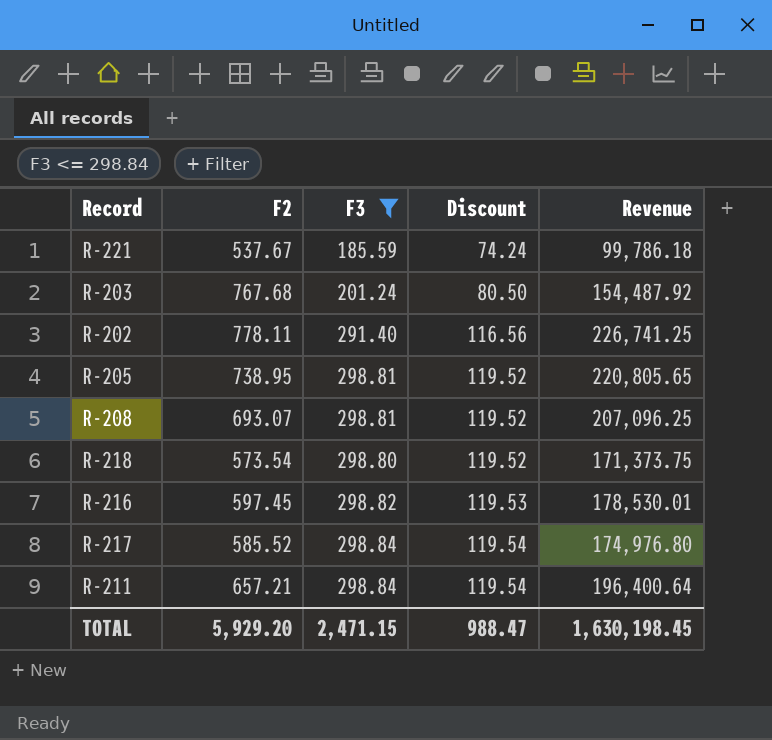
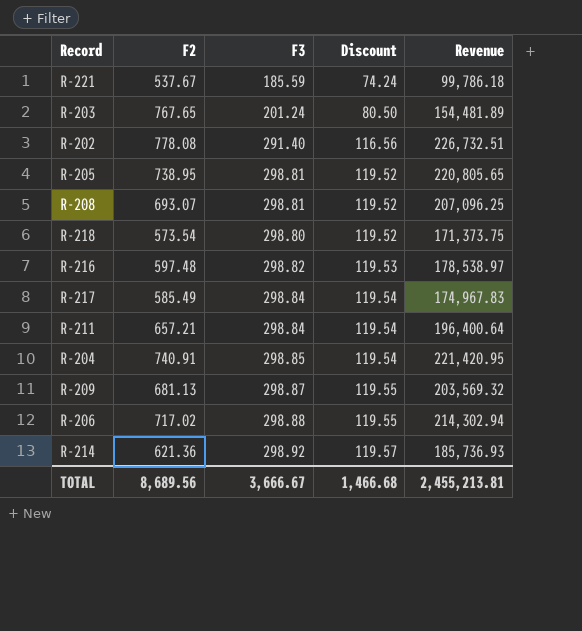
filter: F3 <= 298.84 -> none
R-203 | F2: 767.68 -> 767.65
R-203 | Revenue: 154,487.92 -> 154,481.89
R-202 | F2: 778.11 -> 778.08
R-202 | Revenue: 226,741.25 -> 226,732.51
R-216 | F2: 597.45 -> 597.48
R-216 | Revenue: 178,530.01 -> 178,538.97
R-217 | F2: 585.52 -> 585.49
R-217 | Revenue: 174,976.80 -> 174,967.83
TOTAL | F2: 5,929.20 -> 8,689.56
TOTAL | F3: 2,471.15 -> 3,666.67
TOTAL | Discount: 988.47 -> 1,466.68
TOTAL | Revenue: 1,630,198.45 -> 2,455,213.81

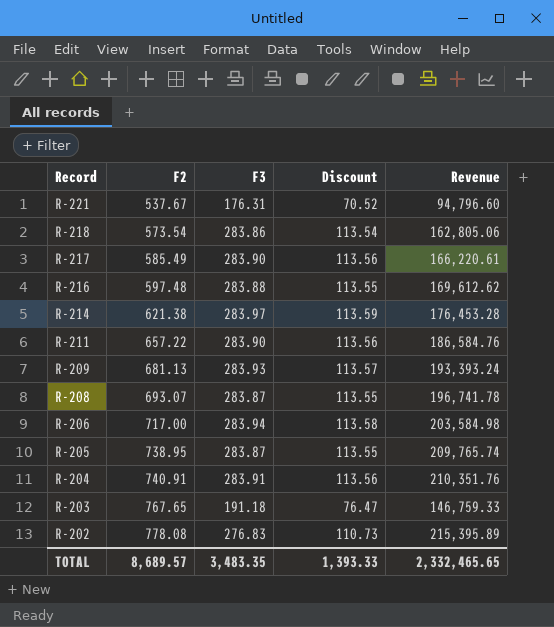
row order: Discount ascending -> Record descending
R-221 | F3: 185.59 -> 176.31
R-221 | Discount: 74.24 -> 70.52
R-221 | Revenue: 99,786.18 -> 94,796.60
R-218 | F3: 298.80 -> 283.86
R-218 | Discount: 119.52 -> 113.54
R-218 | Revenue: 171,373.75 -> 162,805.06
R-217 | F3: 298.84 -> 283.90
R-217 | Discount: 119.54 -> 113.56
R-217 | Revenue: 174,967.83 -> 166,220.61
R-216 | F3: 298.82 -> 283.88
R-216 | Discount: 119.53 -> 113.55
R-216 | Revenue: 178,538.97 -> 169,612.62
R-214 | F2: 621.36 -> 621.38
R-214 | F3: 298.92 -> 283.97
R-214 | Discount: 119.57 -> 113.59
R-214 | Revenue: 185,736.93 -> 176,453.28
R-211 | F2: 657.21 -> 657.22
R-211 | F3: 298.84 -> 283.90
R-211 | Discount: 119.54 -> 113.56
R-211 | Revenue: 196,400.64 -> 186,584.76
R-209 | F3: 298.87 -> 283.93
R-209 | Discount: 119.55 -> 113.57
R-209 | Revenue: 203,569.32 -> 193,393.24
R-208 | F3: 298.81 -> 283.87
R-208 | Discount: 119.52 -> 113.55
R-208 | Revenue: 207,096.25 -> 196,741.78
R-206 | F2: 717.02 -> 717.00
R-206 | F3: 298.88 -> 283.94
R-206 | Discount: 119.55 -> 113.58
R-206 | Revenue: 214,302.94 -> 203,584.98
R-205 | F3: 298.81 -> 283.87
R-205 | Discount: 119.52 -> 113.55
R-205 | Revenue: 220,805.65 -> 209,765.74
R-204 | F3: 298.85 -> 283.91
R-204 | Discount: 119.54 -> 113.56
R-204 | Revenue: 221,420.95 -> 210,351.76
R-203 | F3: 201.24 -> 191.18
R-203 | Discount: 80.50 -> 76.47
R-203 | Revenue: 154,481.89 -> 146,759.33
R-202 | F3: 291.40 -> 276.83
R-202 | Discount: 116.56 -> 110.73
R-202 | Revenue: 226,732.51 -> 215,395.89
TOTAL | F2: 8,689.56 -> 8,689.57
TOTAL | F3: 3,666.67 -> 3,483.35
TOTAL | Discount: 1,466.68 -> 1,393.33
TOTAL | Revenue: 2,455,213.81 -> 2,332,465.65

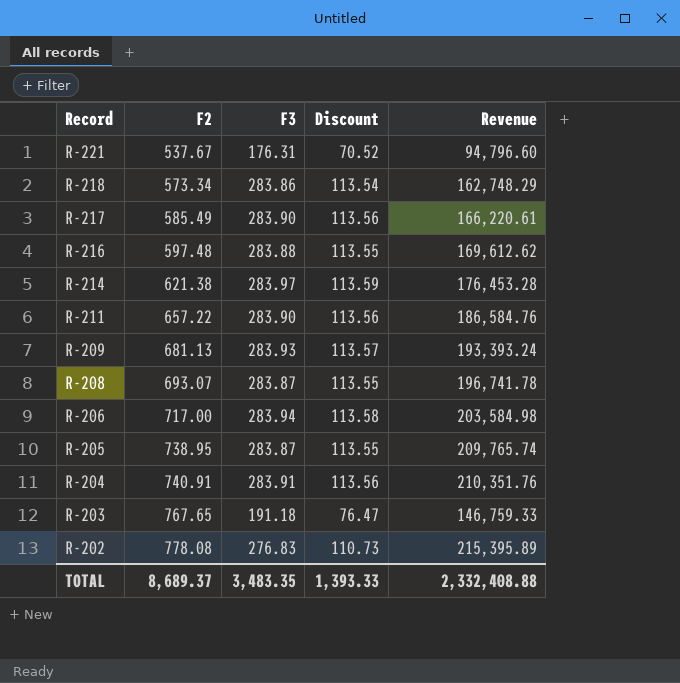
R-218 | F2: 573.54 -> 573.34
R-218 | Revenue: 162,805.06 -> 162,748.29
TOTAL | F2: 8,689.57 -> 8,689.37
TOTAL | Revenue: 2,332,465.65 -> 2,332,408.88

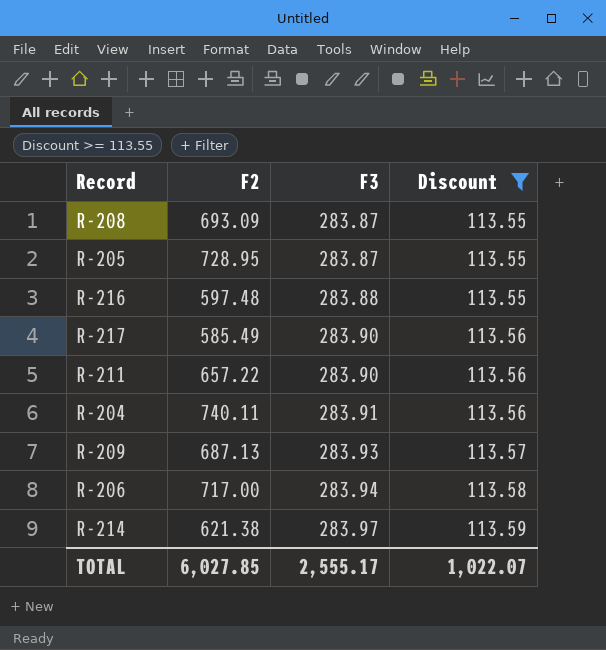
filter: none -> Discount >= 113.55
row order: Record descending -> F3 ascending
column Revenue | formula: [F2] * [F3] -> none
R-208 | F2: 693.07 -> 693.09
R-205 | F2: 738.95 -> 728.95
R-204 | F2: 740.91 -> 740.11
R-209 | F2: 681.13 -> 687.13
TOTAL | F2: 8,689.37 -> 6,027.85
TOTAL | F3: 3,483.35 -> 2,555.17
TOTAL | Discount: 1,393.33 -> 1,022.07

